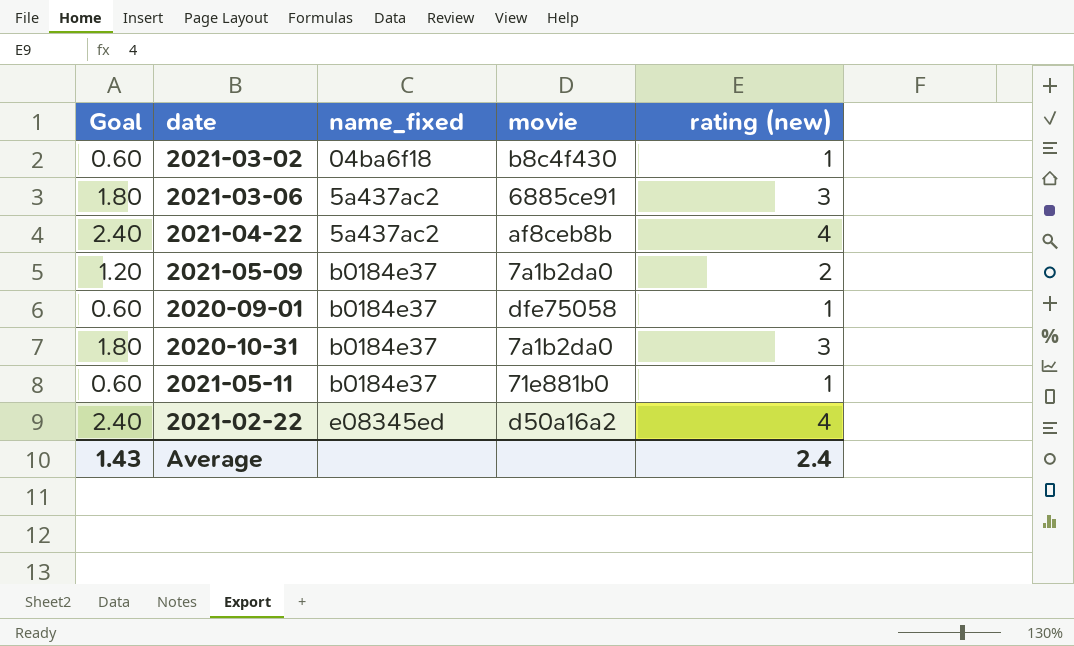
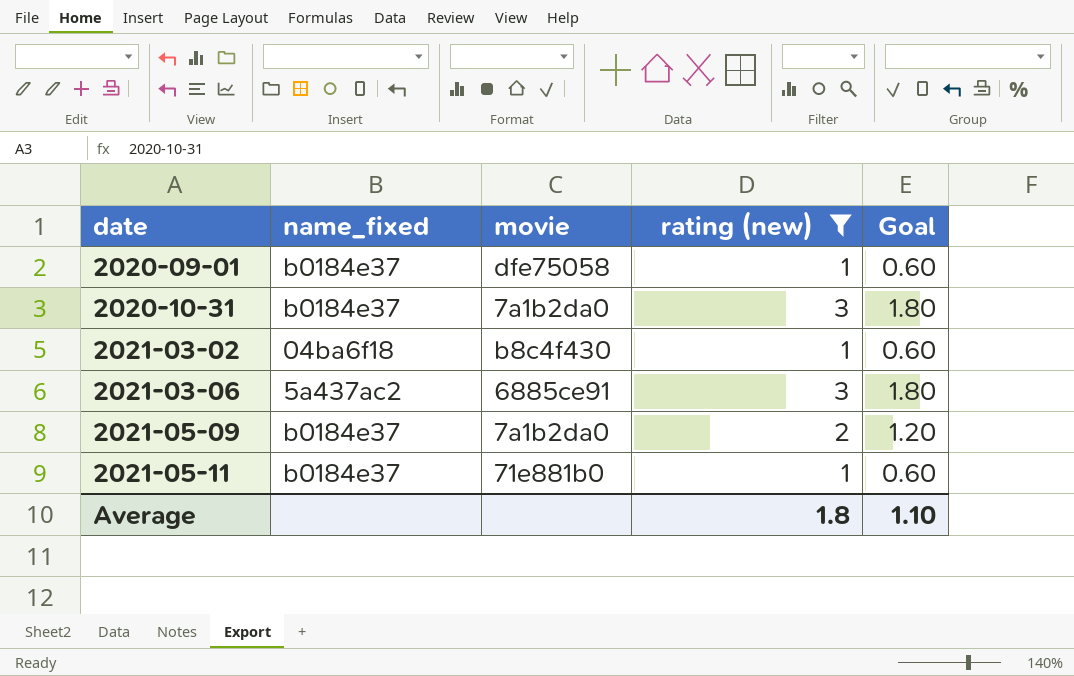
filter: none -> rating (new) != 4
row order: name_fixed ascending -> date ascending
column Goal | position: 1 -> 5
Average | rating (new): 2.4 -> 1.8
Average | Goal: 1.43 -> 1.10

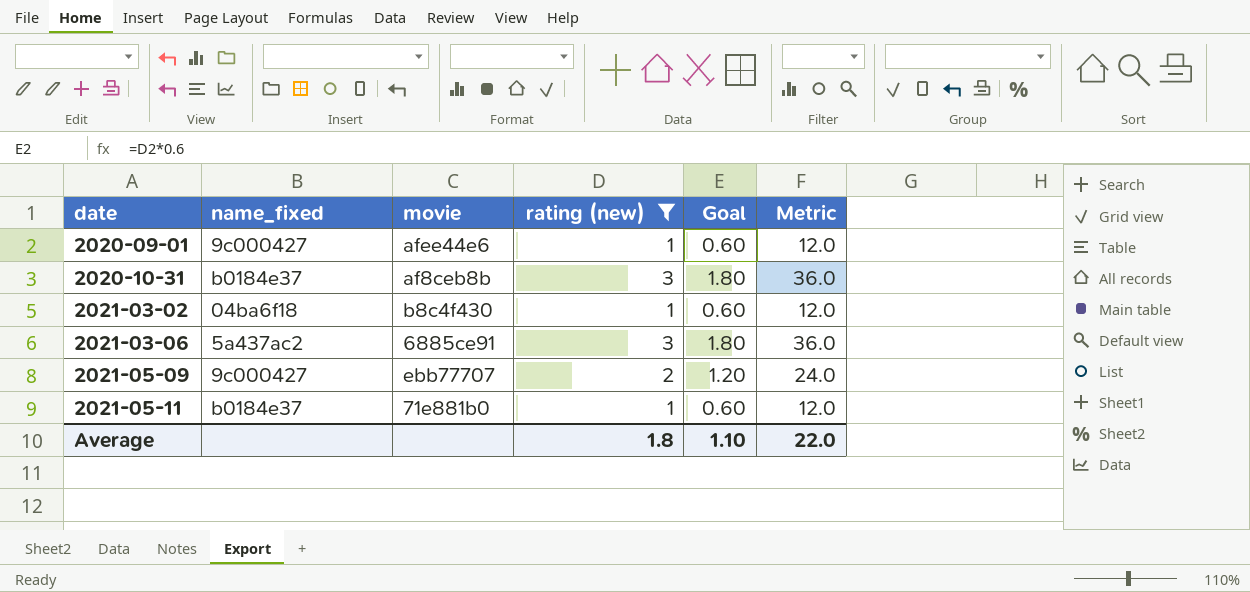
column Metric | formula: none -> [rating (new)] * 12
2020-09-01 | name_fixed: b0184e37 -> 9c000427
2020-09-01 | movie: dfe75058 -> afee44e6
2020-10-31 | movie: 7a1b2da0 -> af8ceb8b
2021-05-09 | name_fixed: b0184e37 -> 9c000427
2021-05-09 | movie: 7a1b2da0 -> ebb77707

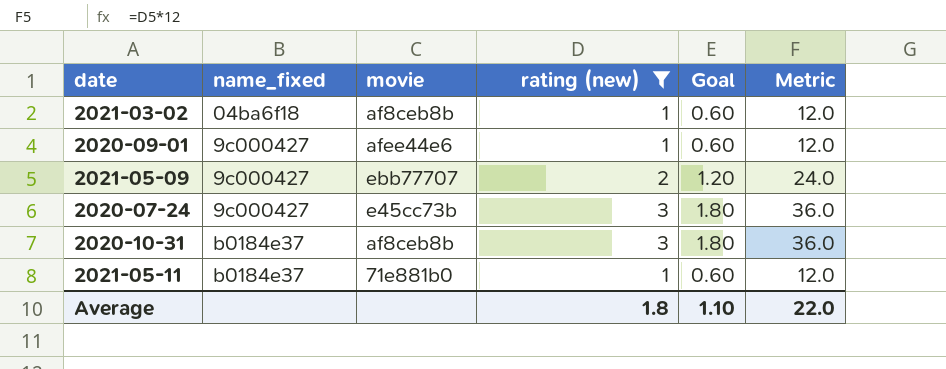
row order: date ascending -> name_fixed ascending
row 2021-03-06: 5a437ac2 | 6885ce91 | 3 | 1.80 | 36.0 -> none
2021-03-02 | movie: b8c4f430 -> af8ceb8b
row 2020-07-24: none -> 9c000427 | e45cc73b | 3 | 1.80 | 36.0

